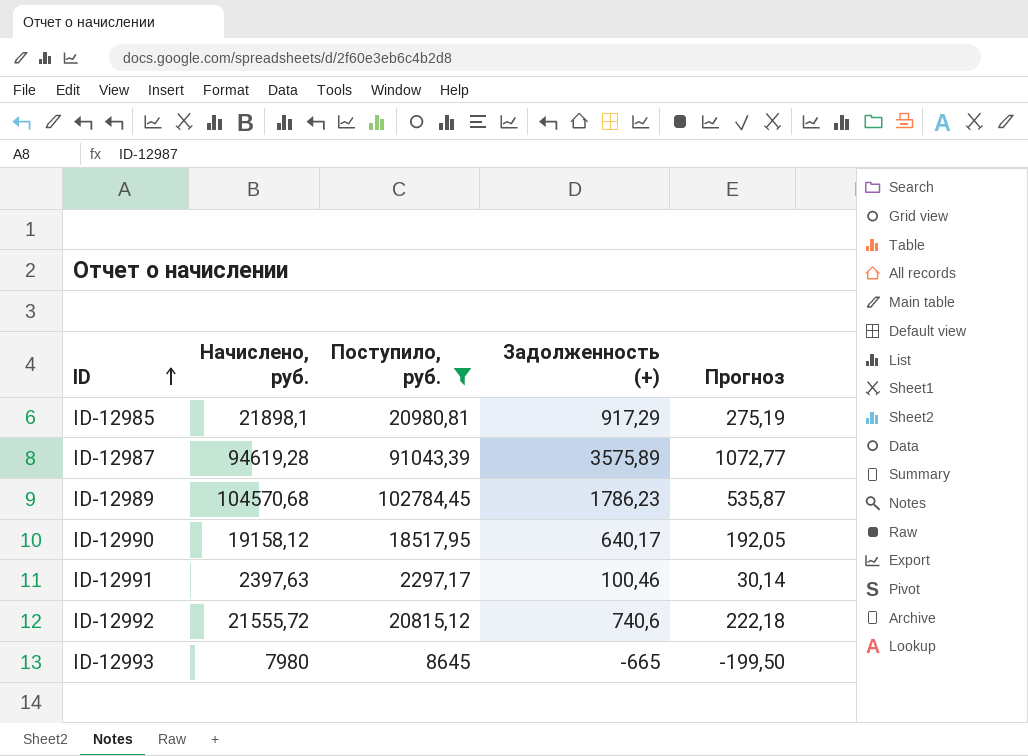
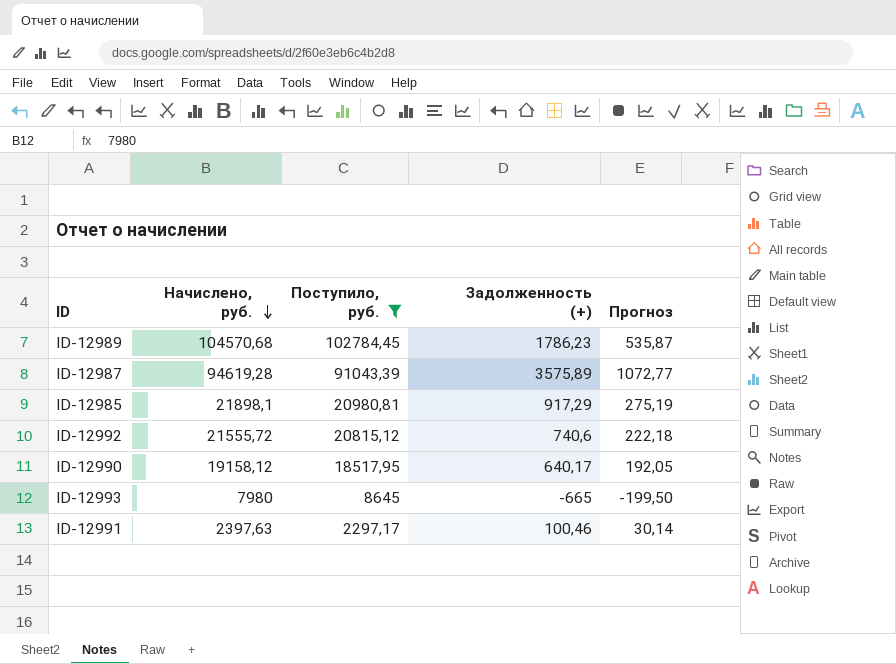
row order: ID ascending -> Начислено, руб. descending

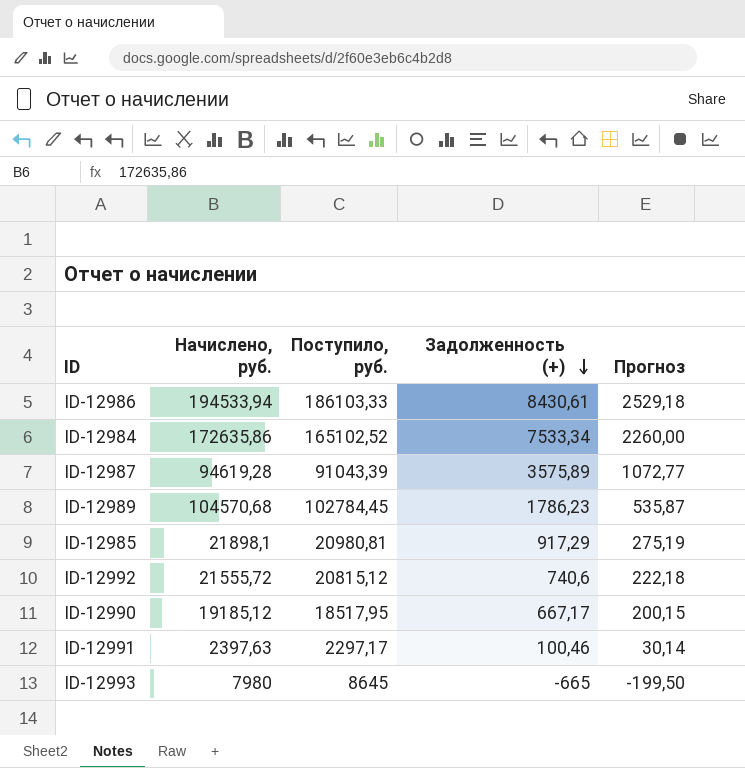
filter: Поступило, руб. <= 102784,45 -> none
row order: Начислено, руб. descending -> Задолженность (+) descending
ID-12990 | Начислено, руб.: 19158,12 -> 19185,12
ID-12990 | Задолженность (+): 640,17 -> 667,17
ID-12990 | Прогноз: 192,05 -> 200,15

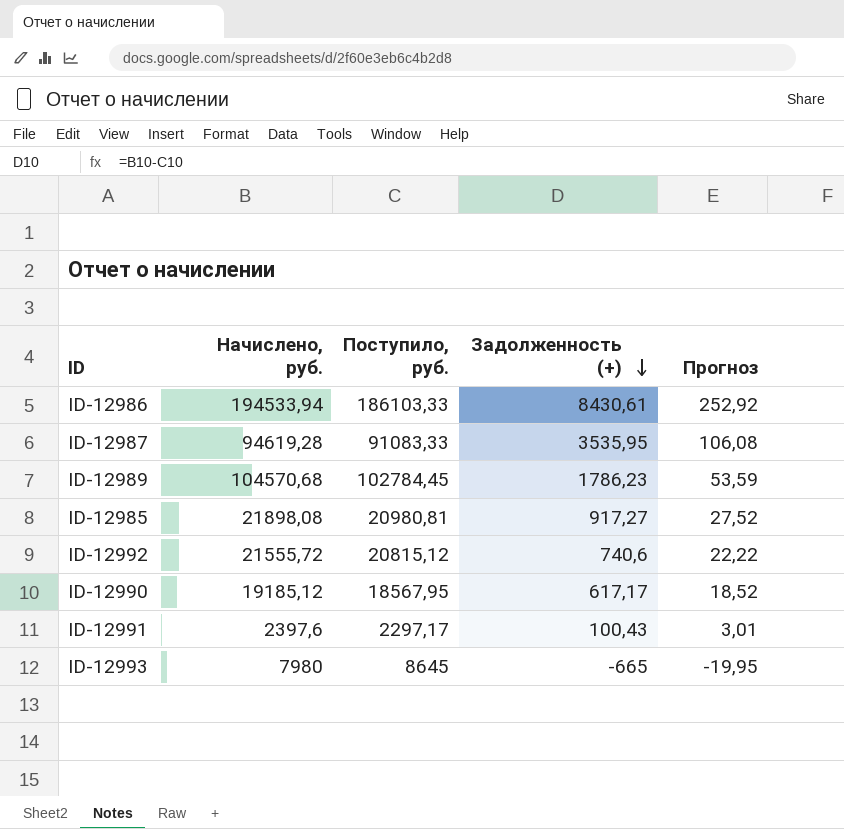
column Прогноз | formula: [Задолженность (+)] * 0,3 -> [Задолженность (+)] * 0,03
row ID-12984: 172635,86 | 165102,52 | 7533,34 | 2260,00 -> none
ID-12987 | Поступило, руб.: 91043,39 -> 91083,33
ID-12987 | Задолженность (+): 3575,89 -> 3535,95
ID-12985 | Начислено, руб.: 21898,1 -> 21898,08
ID-12985 | Задолженность (+): 917,29 -> 917,27
ID-12990 | Поступило, руб.: 18517,95 -> 18567,95
ID-12990 | Задолженность (+): 667,17 -> 617,17
ID-12991 | Начислено, руб.: 2397,63 -> 2397,6
ID-12991 | Задолженность (+): 100,46 -> 100,43

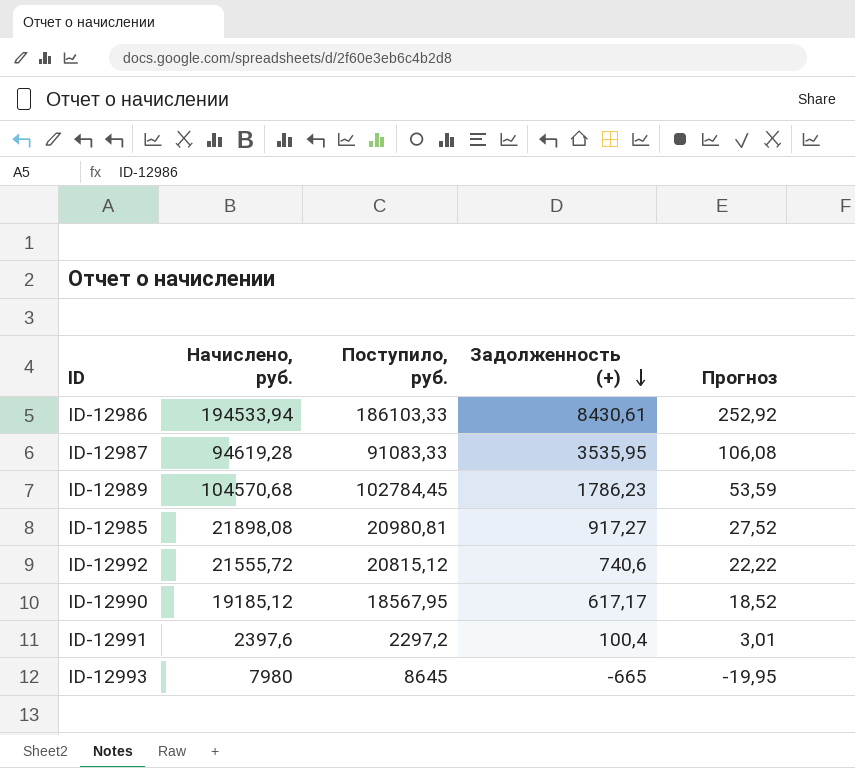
ID-12991 | Поступило, руб.: 2297,17 -> 2297,2
ID-12991 | Задолженность (+): 100,43 -> 100,4

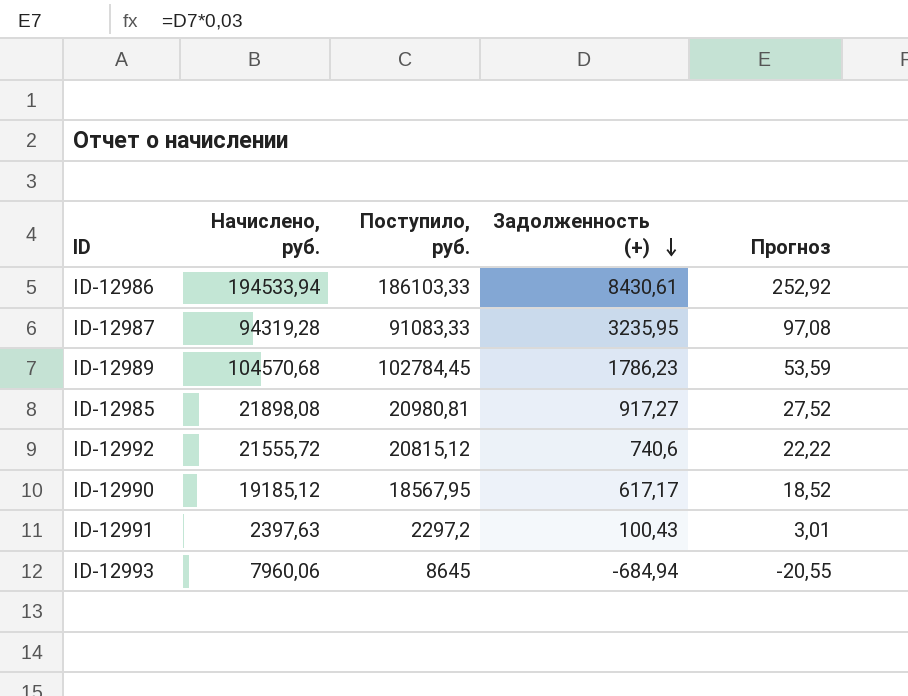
ID-12987 | Начислено, руб.: 94619,28 -> 94319,28
ID-12987 | Задолженность (+): 3535,95 -> 3235,95
ID-12987 | Прогноз: 106,08 -> 97,08
ID-12991 | Начислено, руб.: 2397,6 -> 2397,63
ID-12991 | Задолженность (+): 100,4 -> 100,43
ID-12993 | Начислено, руб.: 7980 -> 7960,06
ID-12993 | Задолженность (+): -665 -> -684,94
ID-12993 | Прогноз: -19,95 -> -20,55

